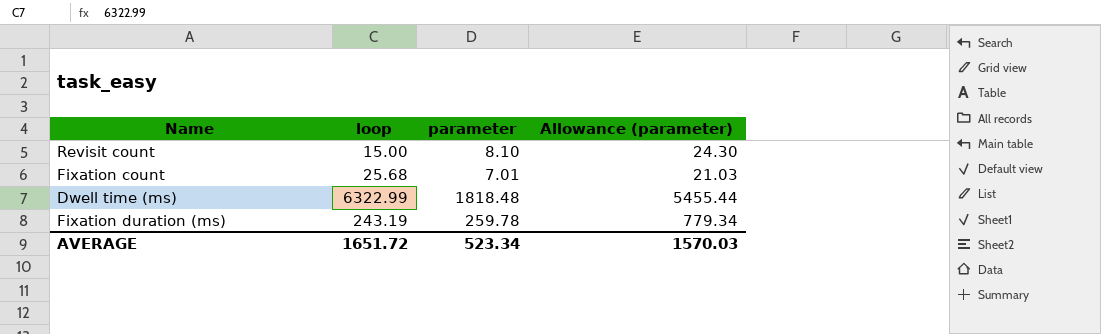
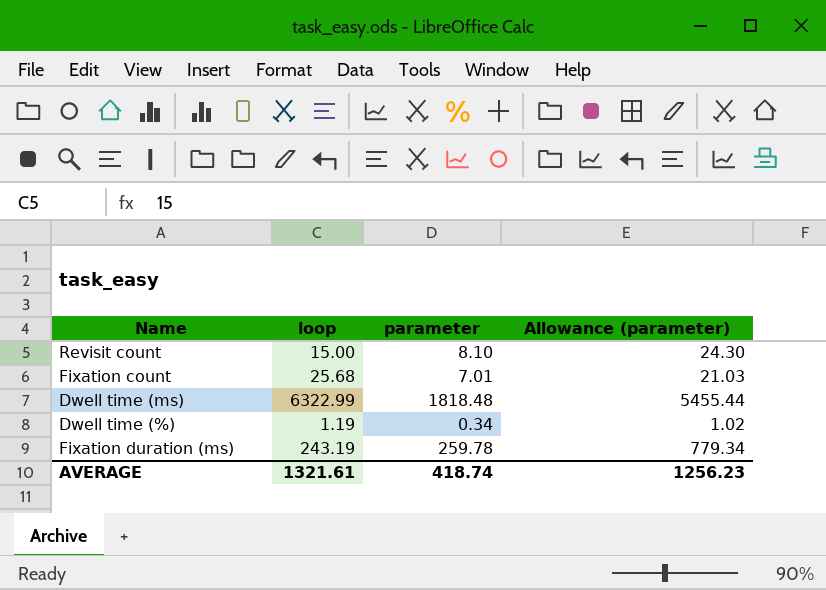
row Dwell time (%): none -> 1.19 | 0.34 | 1.02
AVERAGE | loop: 1651.72 -> 1321.61
AVERAGE | parameter: 523.34 -> 418.74
AVERAGE | Allowance (parameter): 1570.03 -> 1256.23

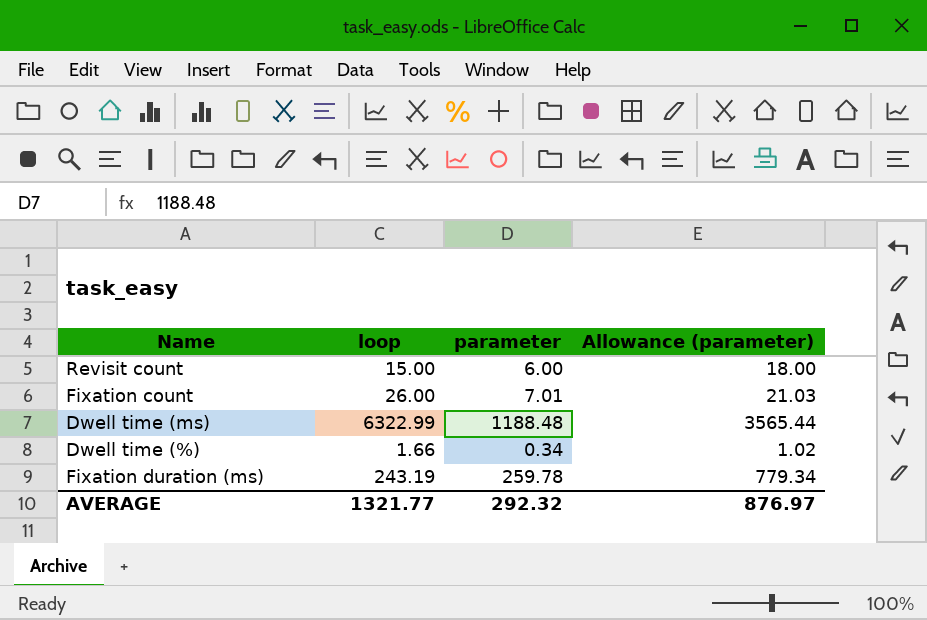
Revisit count | parameter: 8.10 -> 6.00
Revisit count | Allowance (parameter): 24.30 -> 18.00
Fixation count | loop: 25.68 -> 26.00
Dwell time (ms) | parameter: 1818.48 -> 1188.48
Dwell time (ms) | Allowance (parameter): 5455.44 -> 3565.44
Dwell time (%) | loop: 1.19 -> 1.66
AVERAGE | loop: 1321.61 -> 1321.77
AVERAGE | parameter: 418.74 -> 292.32
AVERAGE | Allowance (parameter): 1256.23 -> 876.97

